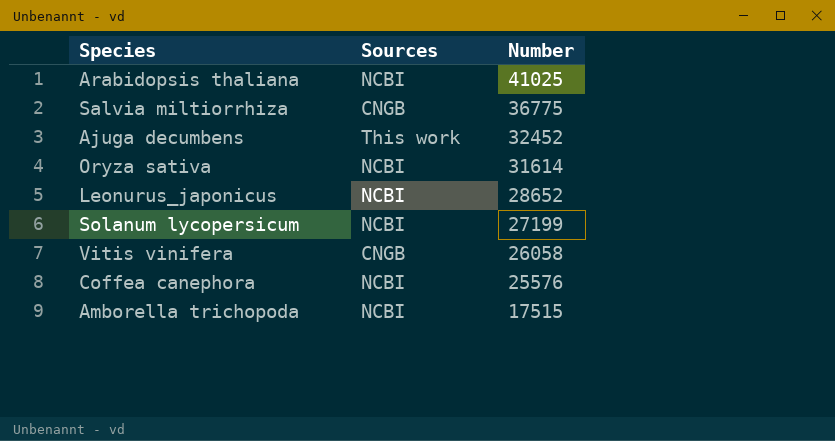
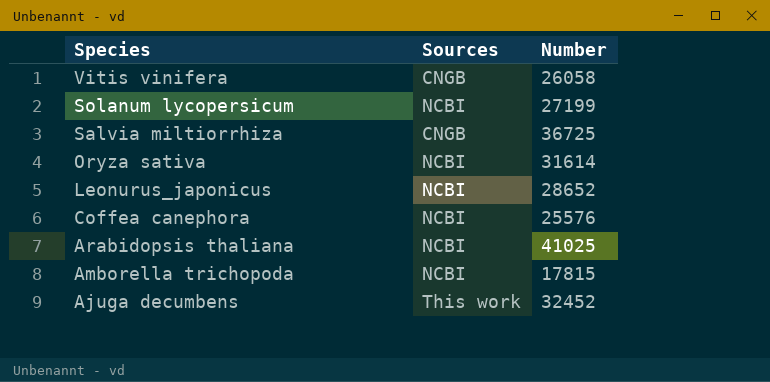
row order: Number descending -> Species descending
Salvia miltiorrhiza | Number: 36775 -> 36725
Amborella trichopoda | Number: 17515 -> 17815

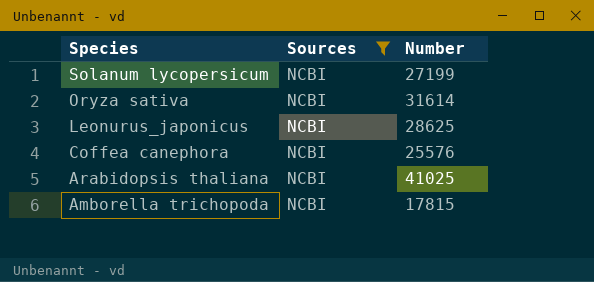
filter: none -> Sources = NCBI
Leonurus_japonicus | Number: 28652 -> 28625

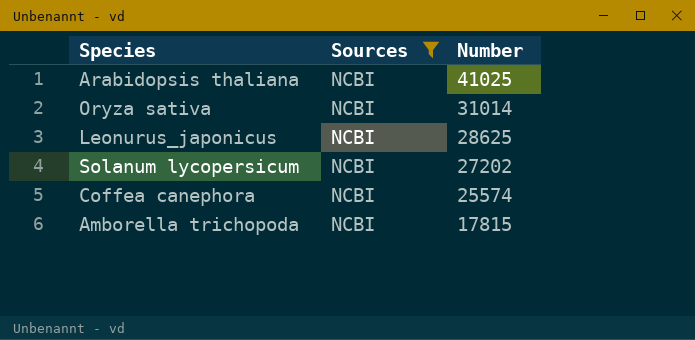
row order: Species descending -> Number descending
Oryza sativa | Number: 31614 -> 31014
Solanum lycopersicum | Number: 27199 -> 27202
Coffea canephora | Number: 25576 -> 25574

